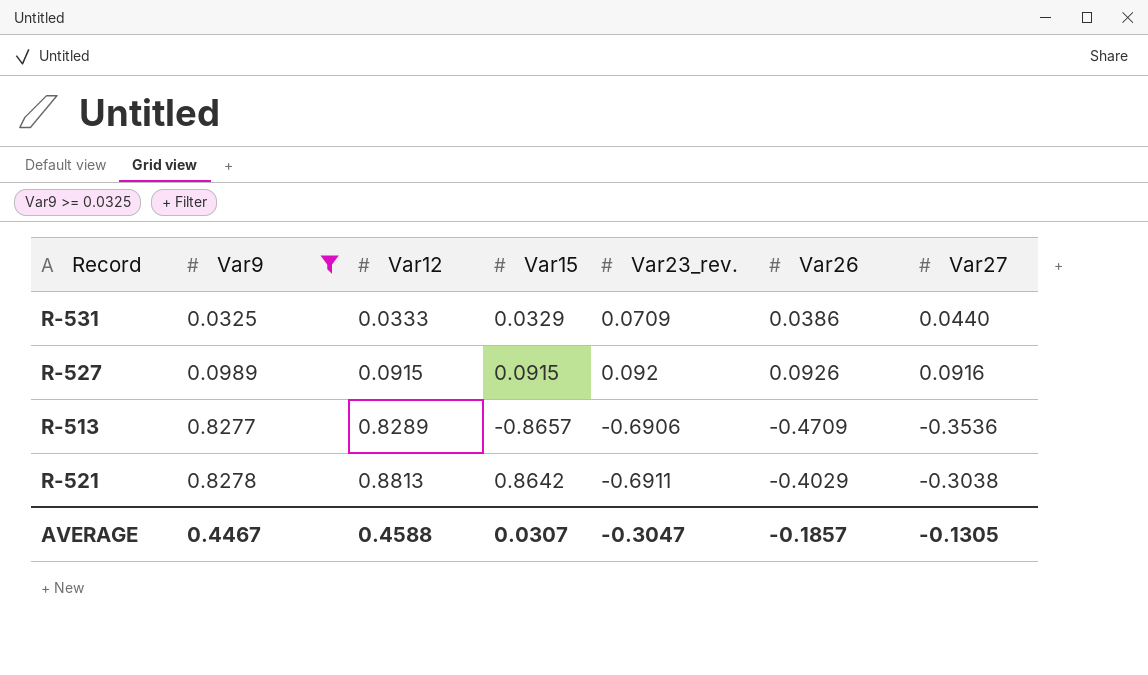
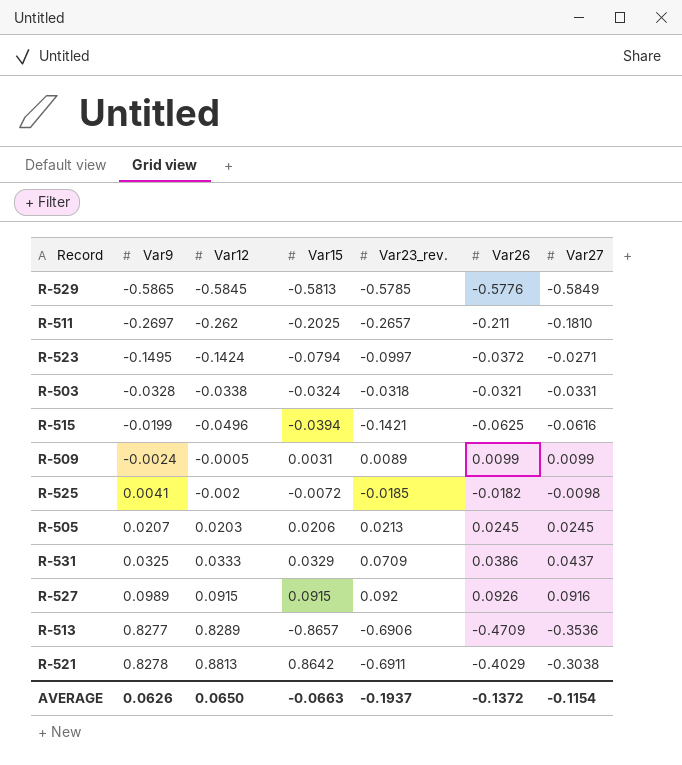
filter: Var9 >= 0.0325 -> none
R-531 | Var27: 0.0440 -> 0.0437
AVERAGE | Var9: 0.4467 -> 0.0626
AVERAGE | Var12: 0.4588 -> 0.0650
AVERAGE | Var15: 0.0307 -> -0.0663
AVERAGE | Var23_rev.: -0.3047 -> -0.1937
AVERAGE | Var26: -0.1857 -> -0.1372
AVERAGE | Var27: -0.1305 -> -0.1154

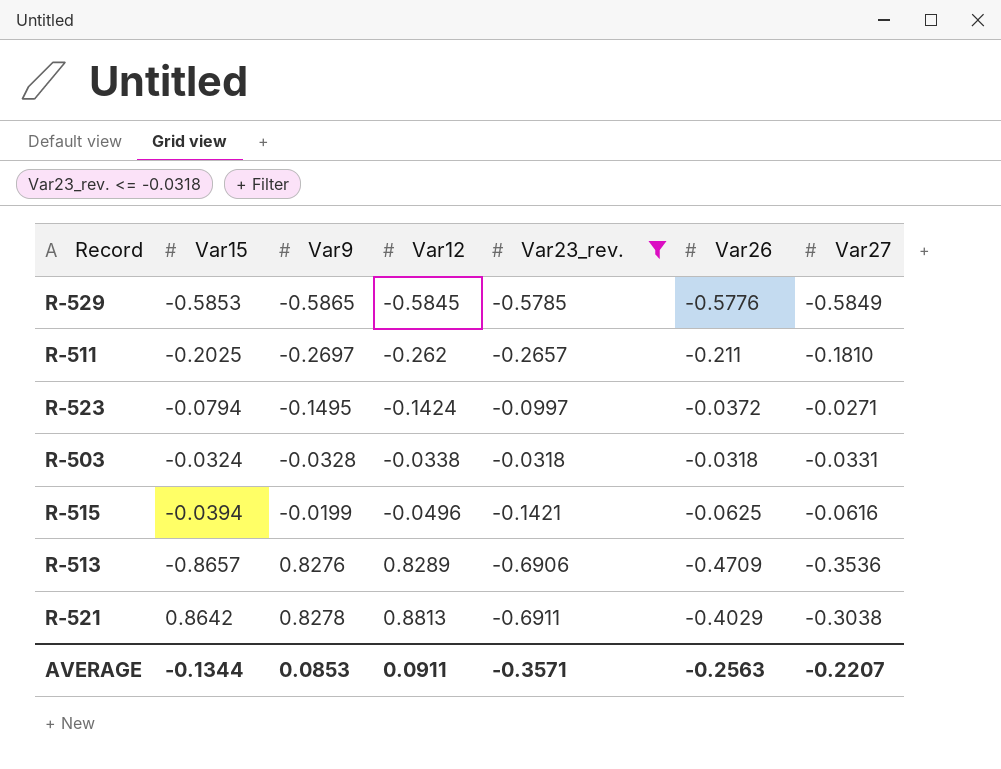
filter: none -> Var23_rev. <= -0.0318
column Var15 | position: 4 -> 2
R-529 | Var15: -0.5813 -> -0.5853
R-503 | Var26: -0.0321 -> -0.0318
R-513 | Var9: 0.8277 -> 0.8276
AVERAGE | Var15: -0.0663 -> -0.1344
AVERAGE | Var9: 0.0626 -> 0.0853
AVERAGE | Var12: 0.0650 -> 0.0911
AVERAGE | Var23_rev.: -0.1937 -> -0.3571
AVERAGE | Var26: -0.1372 -> -0.2563
AVERAGE | Var27: -0.1154 -> -0.2207

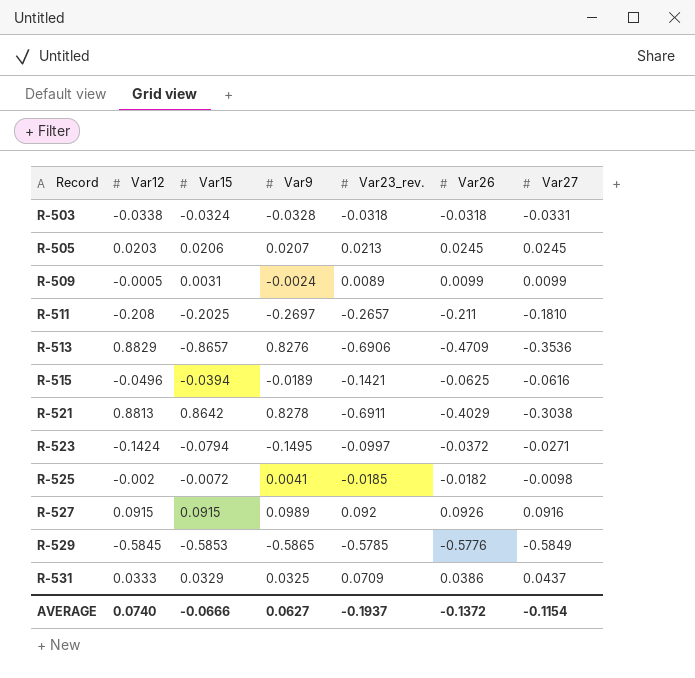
filter: Var23_rev. <= -0.0318 -> none
row order: Var9 ascending -> Record ascending
column Var12 | position: 4 -> 2
R-511 | Var12: -0.262 -> -0.208
R-513 | Var12: 0.8289 -> 0.8829
R-515 | Var9: -0.0199 -> -0.0189
AVERAGE | Var12: 0.0911 -> 0.0740
AVERAGE | Var15: -0.1344 -> -0.0666
AVERAGE | Var9: 0.0853 -> 0.0627
AVERAGE | Var23_rev.: -0.3571 -> -0.1937
AVERAGE | Var26: -0.2563 -> -0.1372
AVERAGE | Var27: -0.2207 -> -0.1154

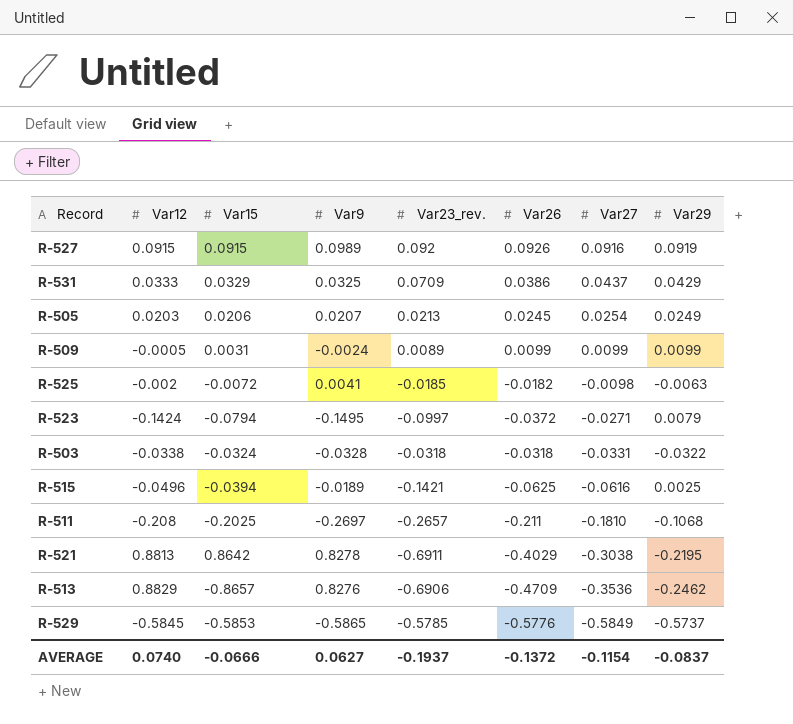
row order: Record ascending -> Var27 descending
column Var29 | position: none -> 8
R-505 | Var27: 0.0245 -> 0.0254

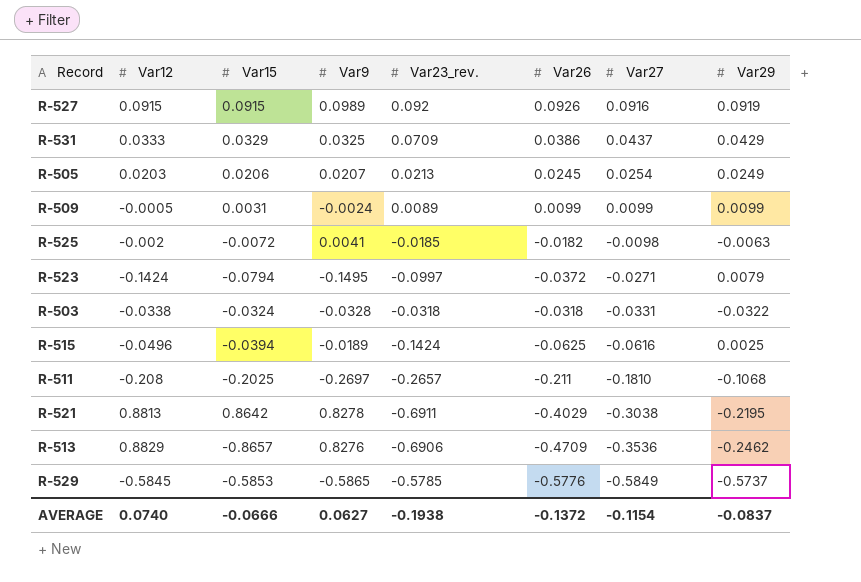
R-515 | Var23_rev.: -0.1421 -> -0.1424
AVERAGE | Var23_rev.: -0.1937 -> -0.1938

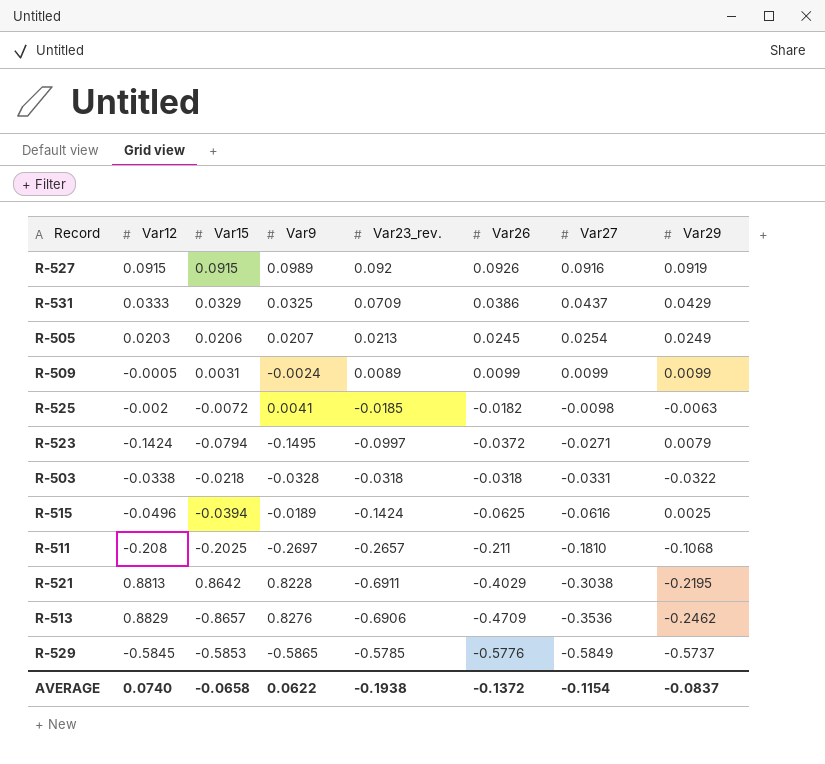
R-503 | Var15: -0.0324 -> -0.0218
R-521 | Var9: 0.8278 -> 0.8228
AVERAGE | Var15: -0.0666 -> -0.0658
AVERAGE | Var9: 0.0627 -> 0.0622

